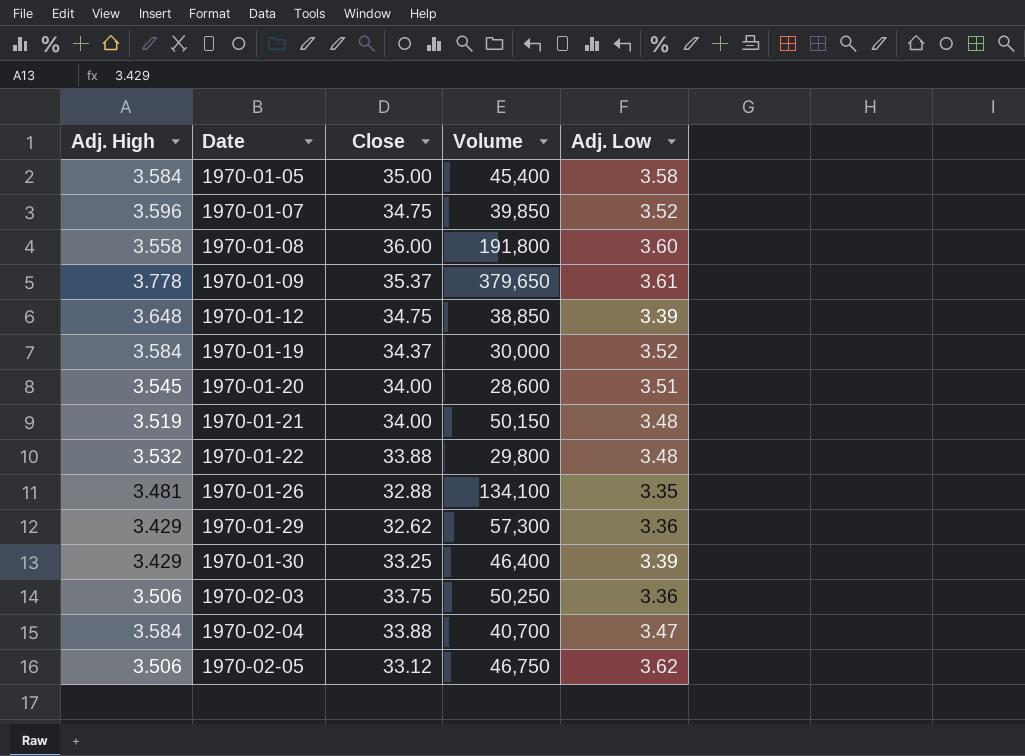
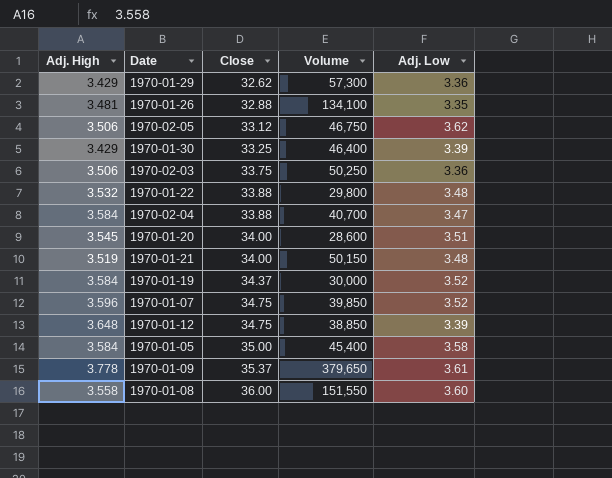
row order: Date ascending -> Close ascending
1970-01-08 | Volume: 191,800 -> 151,550

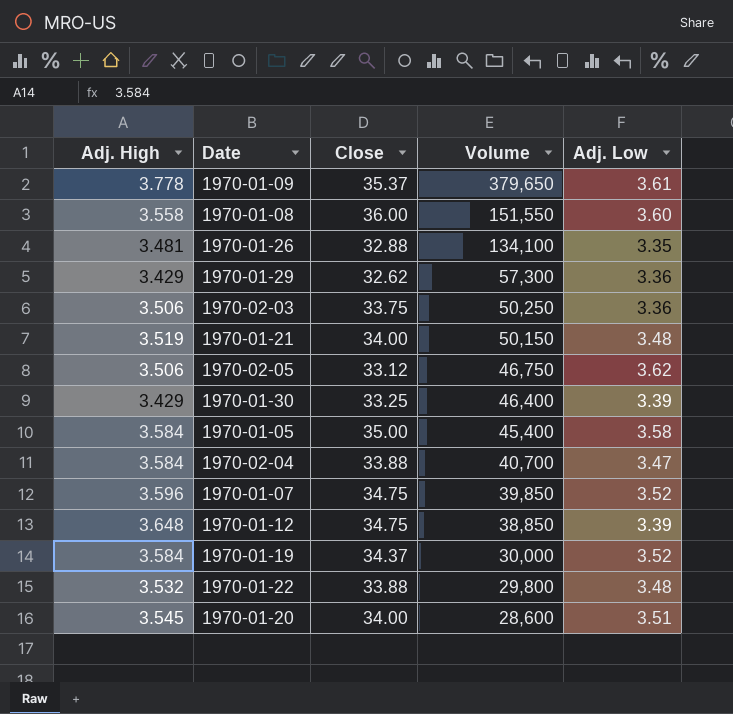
row order: Close ascending -> Volume descending

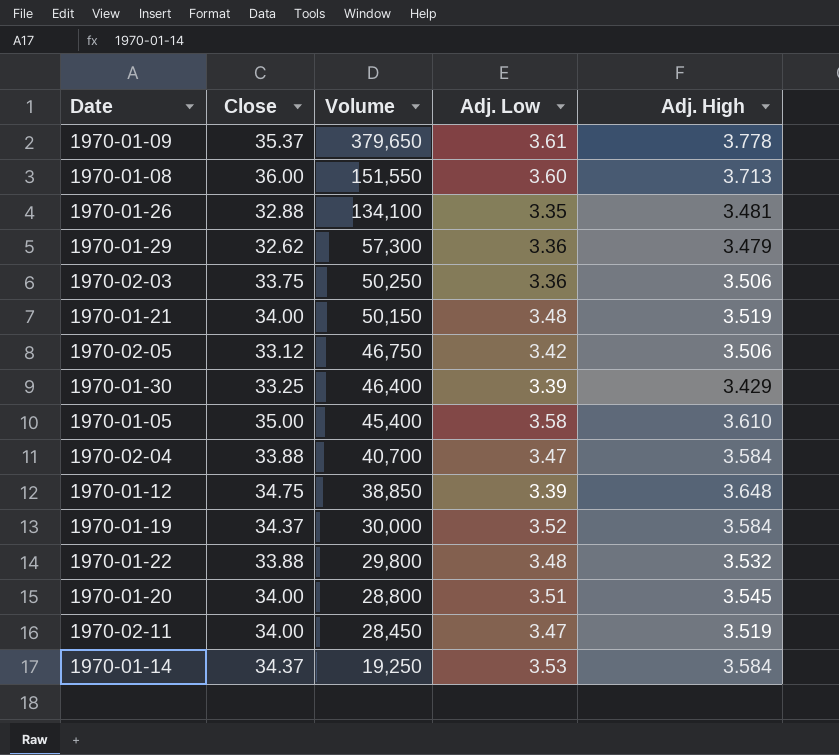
column Adj. High | position: 1 -> 5
row 1970-01-07: 3.596 | 34.75 | 39,850 | 3.52 -> none
1970-01-08 | Adj. High: 3.558 -> 3.713
1970-01-29 | Adj. High: 3.429 -> 3.479
1970-02-05 | Adj. Low: 3.62 -> 3.42
1970-01-05 | Adj. High: 3.584 -> 3.610
1970-01-20 | Volume: 28,600 -> 28,800
row 1970-02-11: none -> 34.00 | 28,450 | 3.47 | 3.519
row 1970-01-14: none -> 34.37 | 19,250 | 3.53 | 3.584

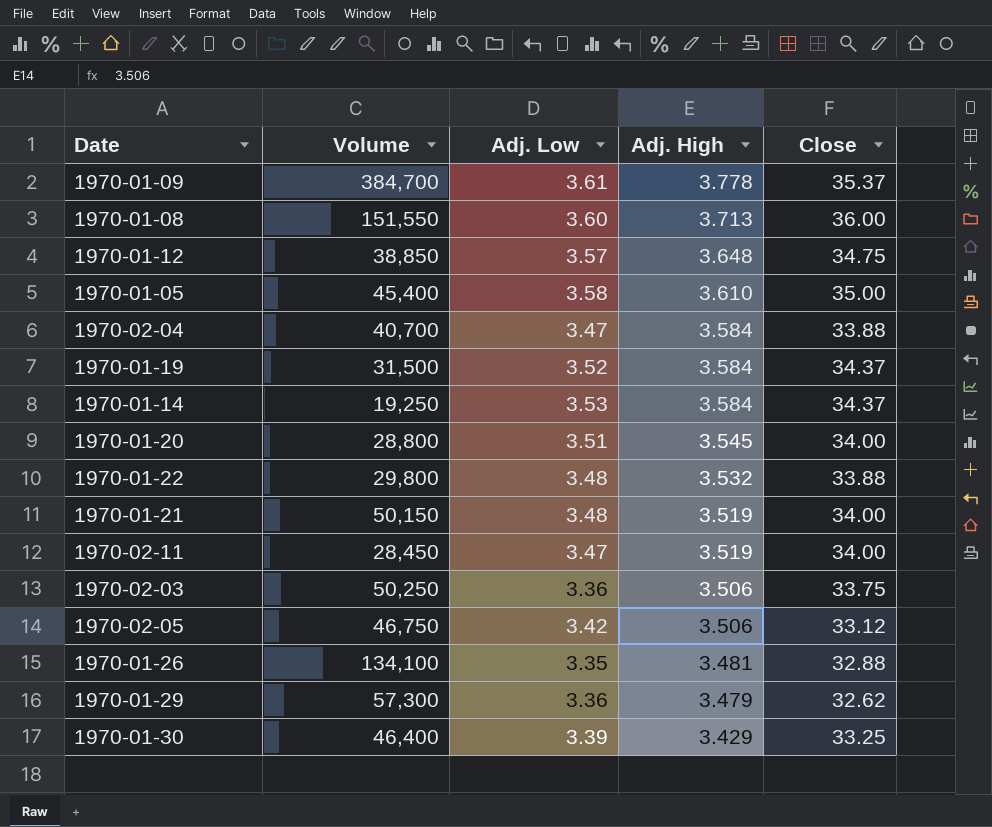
row order: Volume descending -> Adj. High descending
column Close | position: 2 -> 5
1970-01-09 | Volume: 379,650 -> 384,700
1970-01-12 | Adj. Low: 3.39 -> 3.57
1970-01-19 | Volume: 30,000 -> 31,500

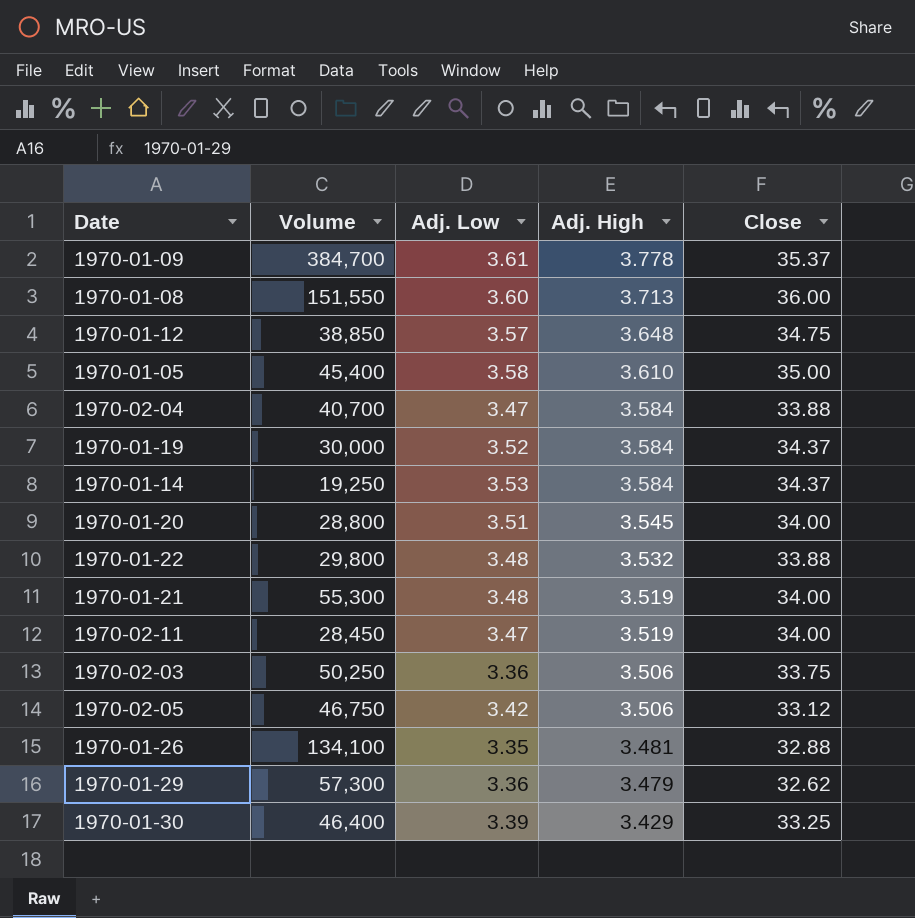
1970-01-19 | Volume: 31,500 -> 30,000
1970-01-21 | Volume: 50,150 -> 55,300

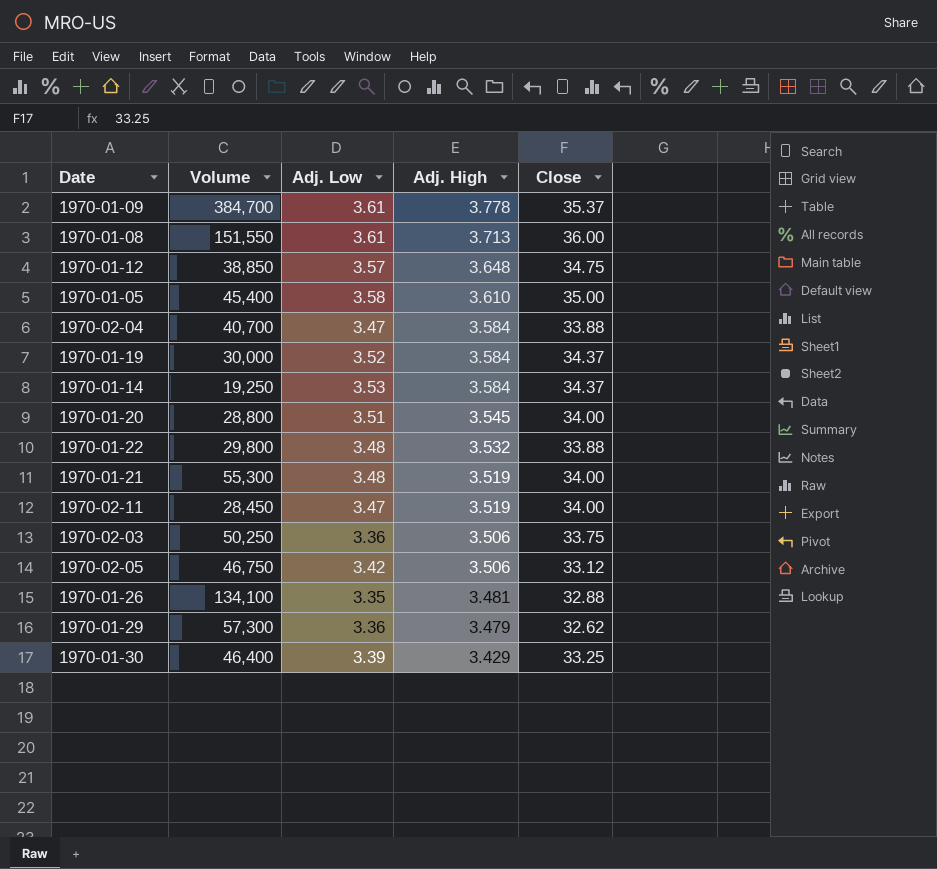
1970-01-08 | Adj. Low: 3.60 -> 3.61

